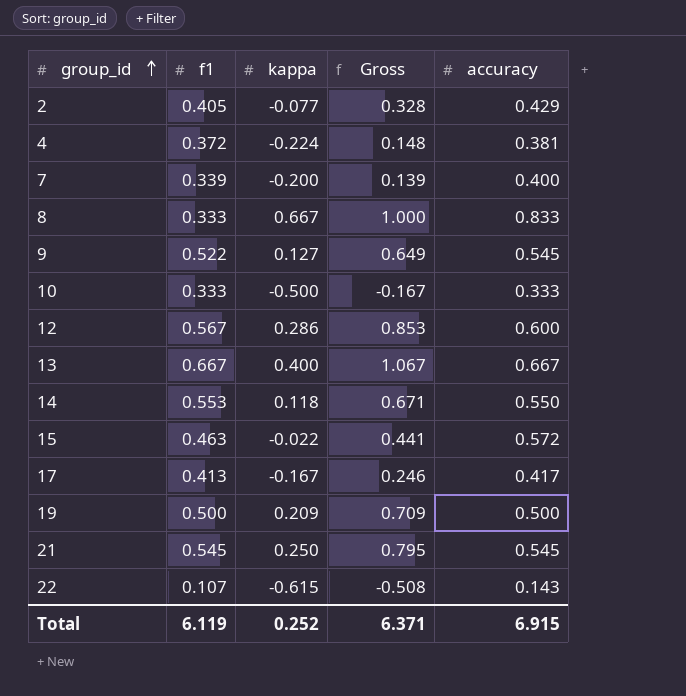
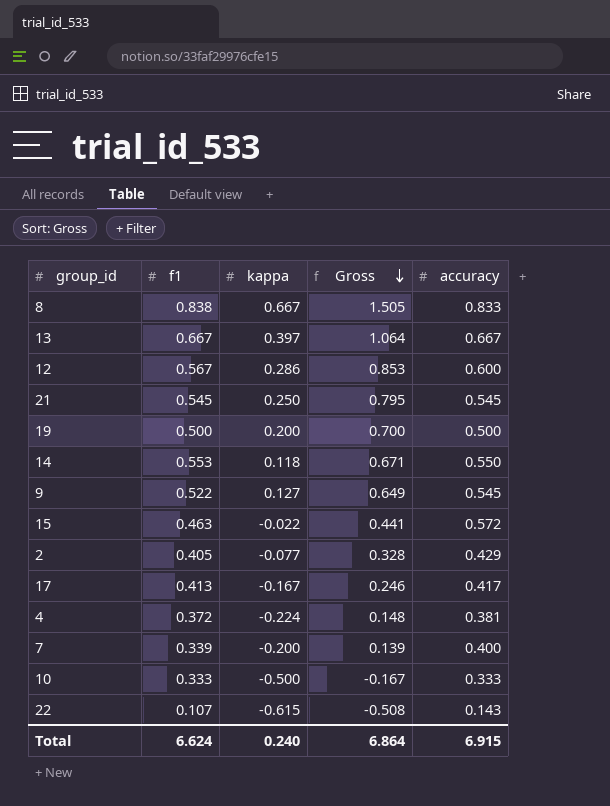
row order: group_id ascending -> Gross descending
8 | f1: 0.333 -> 0.838
8 | Gross: 1.000 -> 1.505
13 | kappa: 0.400 -> 0.397
13 | Gross: 1.067 -> 1.064
19 | kappa: 0.209 -> 0.200
19 | Gross: 0.709 -> 0.700
Total | f1: 6.119 -> 6.624
Total | kappa: 0.252 -> 0.240
Total | Gross: 6.371 -> 6.864

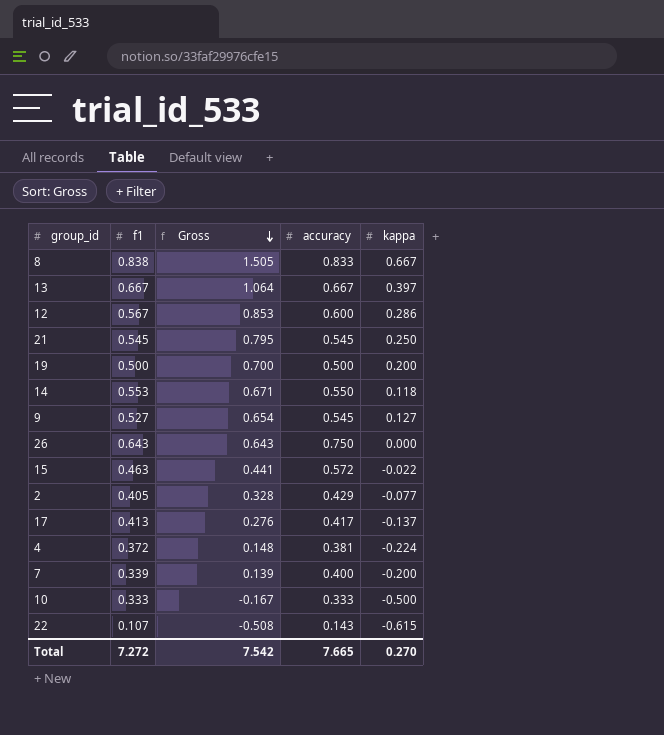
column kappa | position: 3 -> 5
9 | f1: 0.522 -> 0.527
9 | Gross: 0.649 -> 0.654
row 26: none -> 0.643 | 0.643 | 0.750 | 0.000
17 | Gross: 0.246 -> 0.276
17 | kappa: -0.167 -> -0.137
Total | f1: 6.624 -> 7.272
Total | Gross: 6.864 -> 7.542
Total | accuracy: 6.915 -> 7.665
Total | kappa: 0.240 -> 0.270

